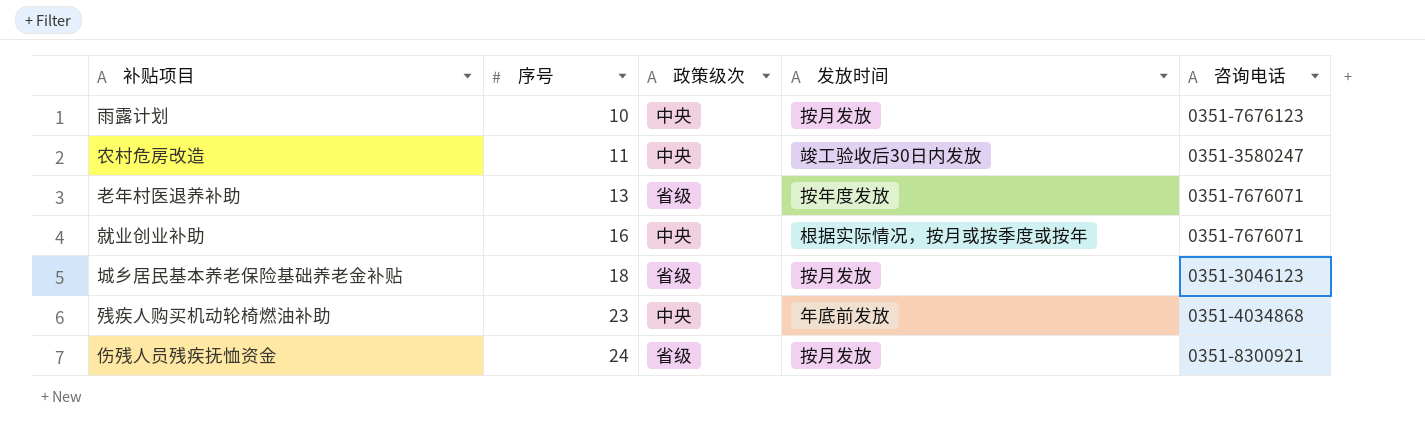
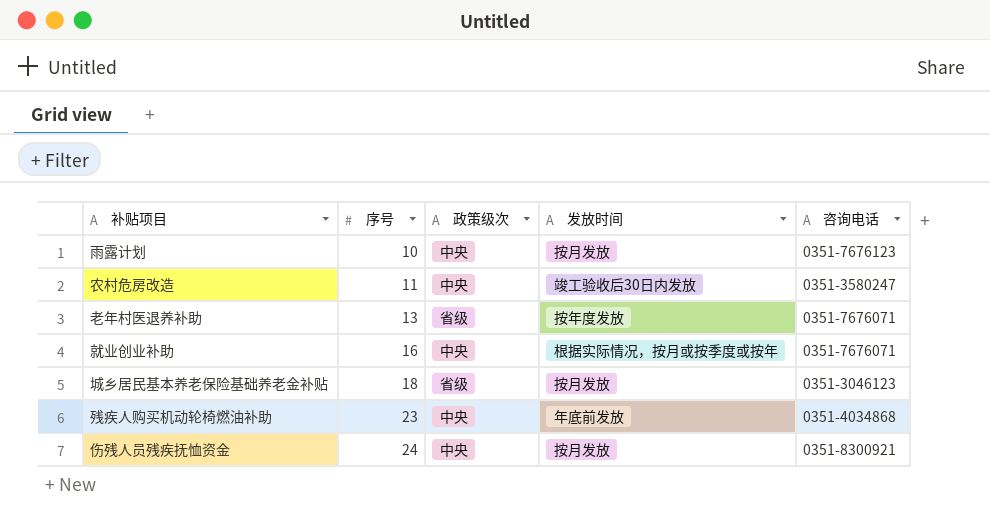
伤残人员残疾抚恤资金 | 政策级次: 省级 -> 中央

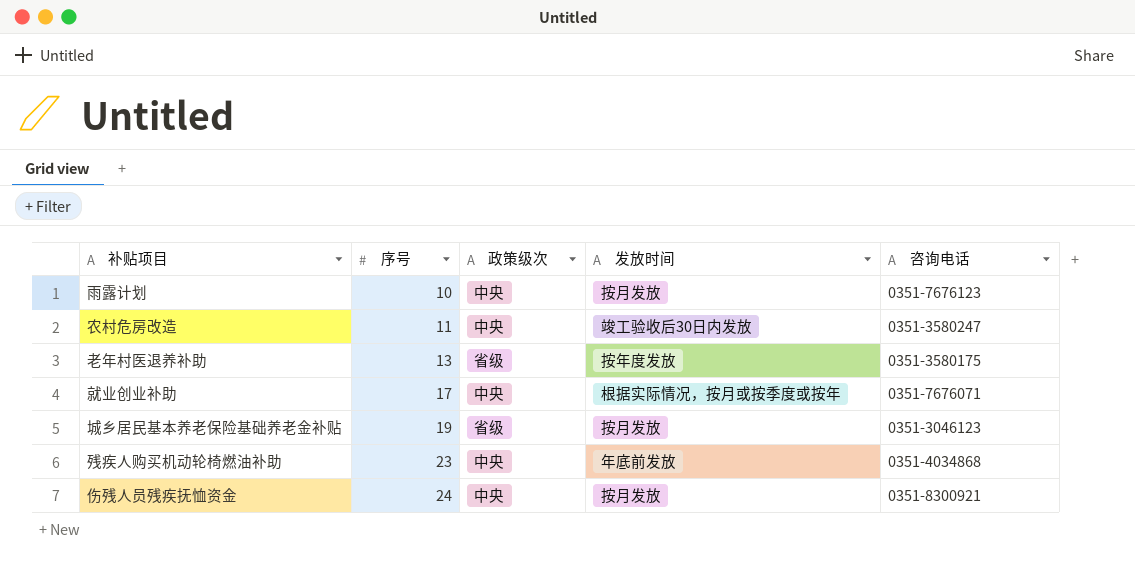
老年村医退养补助 | 咨询电话: 0351-7676071 -> 0351-3580175
就业创业补助 | 序号: 16 -> 17
城乡居民基本养老保险基础养老金补贴 | 序号: 18 -> 19

